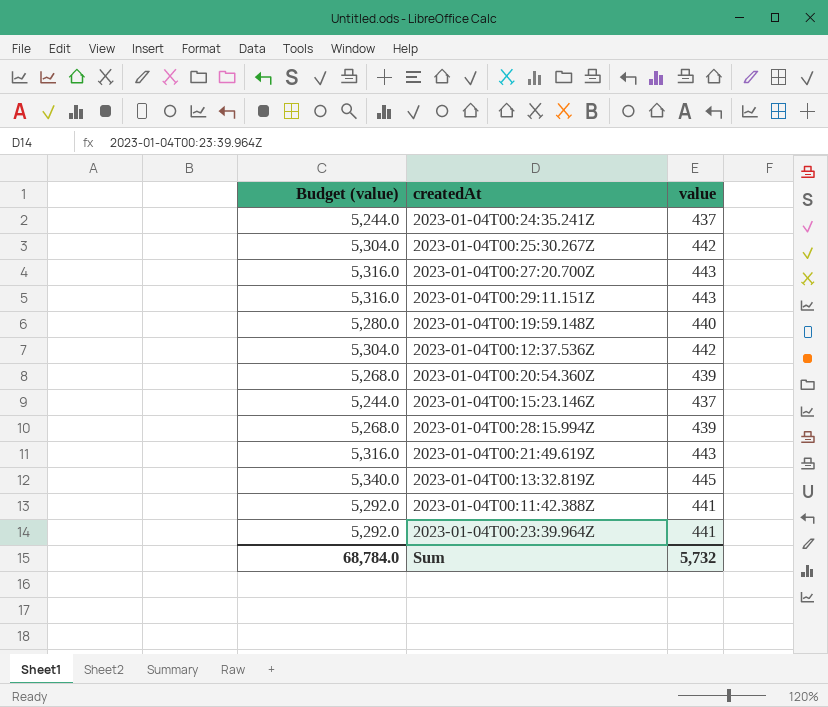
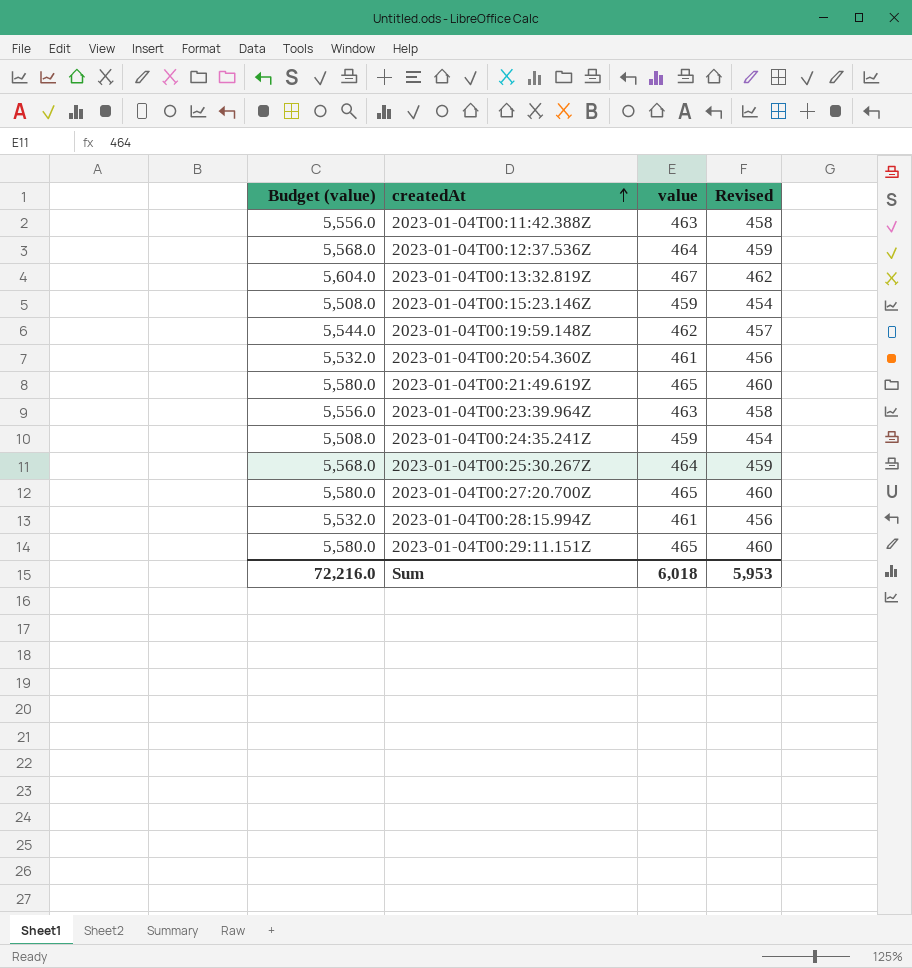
row order: none -> createdAt ascending
column Revised | formula: none -> [value] - 5
2023-01-04T00:11:42.388Z | Budget (value): 5,292.0 -> 5,556.0
2023-01-04T00:11:42.388Z | value: 441 -> 463
2023-01-04T00:12:37.536Z | Budget (value): 5,304.0 -> 5,568.0
2023-01-04T00:12:37.536Z | value: 442 -> 464
2023-01-04T00:13:32.819Z | Budget (value): 5,340.0 -> 5,604.0
2023-01-04T00:13:32.819Z | value: 445 -> 467
2023-01-04T00:15:23.146Z | Budget (value): 5,244.0 -> 5,508.0
2023-01-04T00:15:23.146Z | value: 437 -> 459
2023-01-04T00:19:59.148Z | Budget (value): 5,280.0 -> 5,544.0
2023-01-04T00:19:59.148Z | value: 440 -> 462
2023-01-04T00:20:54.360Z | Budget (value): 5,268.0 -> 5,532.0
2023-01-04T00:20:54.360Z | value: 439 -> 461
2023-01-04T00:21:49.619Z | Budget (value): 5,316.0 -> 5,580.0
2023-01-04T00:21:49.619Z | value: 443 -> 465
2023-01-04T00:23:39.964Z | Budget (value): 5,292.0 -> 5,556.0
2023-01-04T00:23:39.964Z | value: 441 -> 463
2023-01-04T00:24:35.241Z | Budget (value): 5,244.0 -> 5,508.0
2023-01-04T00:24:35.241Z | value: 437 -> 459
2023-01-04T00:25:30.267Z | Budget (value): 5,304.0 -> 5,568.0
2023-01-04T00:25:30.267Z | value: 442 -> 464
2023-01-04T00:27:20.700Z | Budget (value): 5,316.0 -> 5,580.0
2023-01-04T00:27:20.700Z | value: 443 -> 465
2023-01-04T00:28:15.994Z | Budget (value): 5,268.0 -> 5,532.0
2023-01-04T00:28:15.994Z | value: 439 -> 461
2023-01-04T00:29:11.151Z | Budget (value): 5,316.0 -> 5,580.0
2023-01-04T00:29:11.151Z | value: 443 -> 465
Sum | Budget (value): 68,784.0 -> 72,216.0
Sum | value: 5,732 -> 6,018

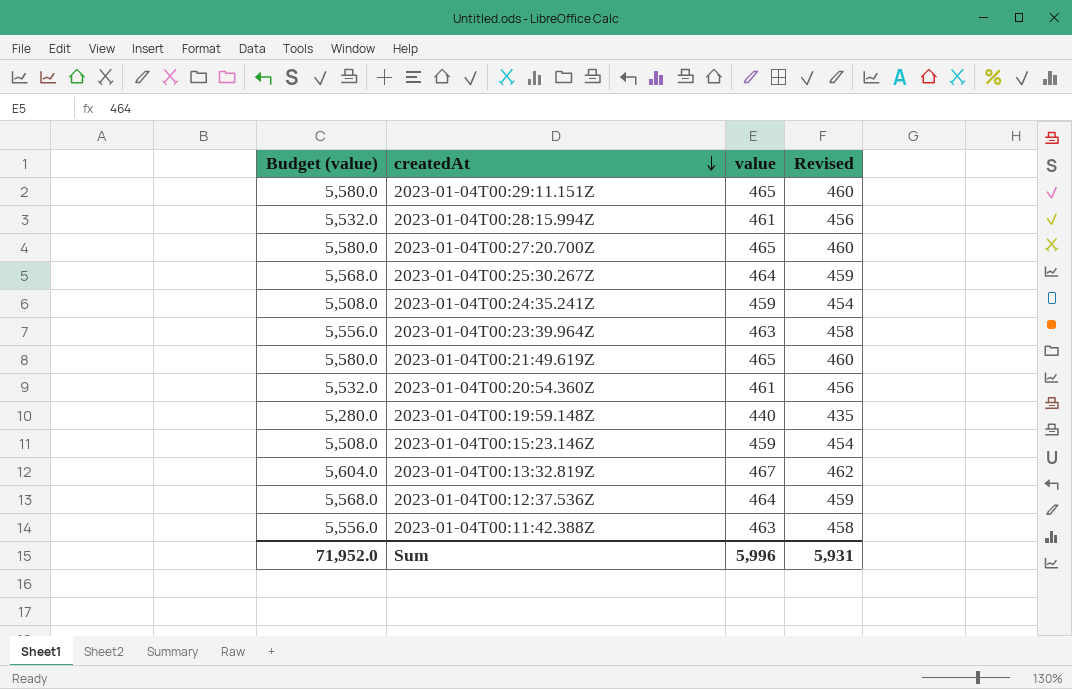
row order: createdAt ascending -> createdAt descending
2023-01-04T00:19:59.148Z | Budget (value): 5,544.0 -> 5,280.0
2023-01-04T00:19:59.148Z | value: 462 -> 440
2023-01-04T00:19:59.148Z | Revised: 457 -> 435
Sum | Budget (value): 72,216.0 -> 71,952.0
Sum | value: 6,018 -> 5,996
Sum | Revised: 5,953 -> 5,931

